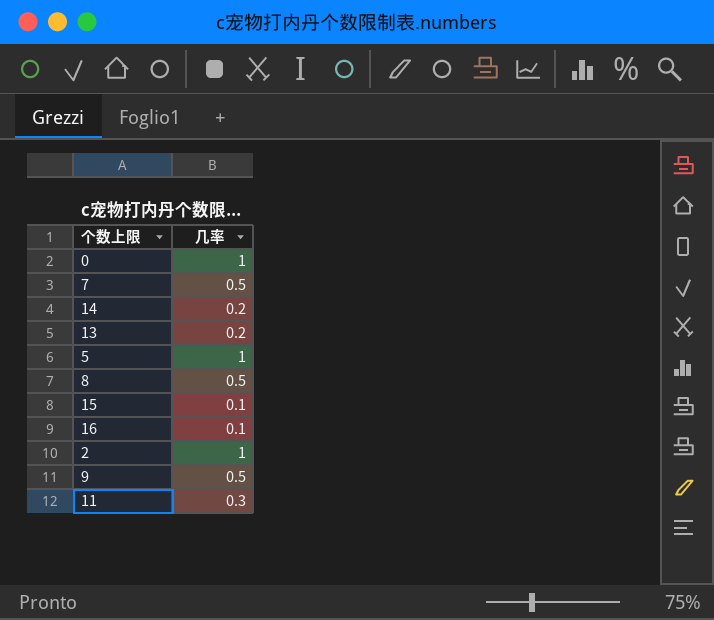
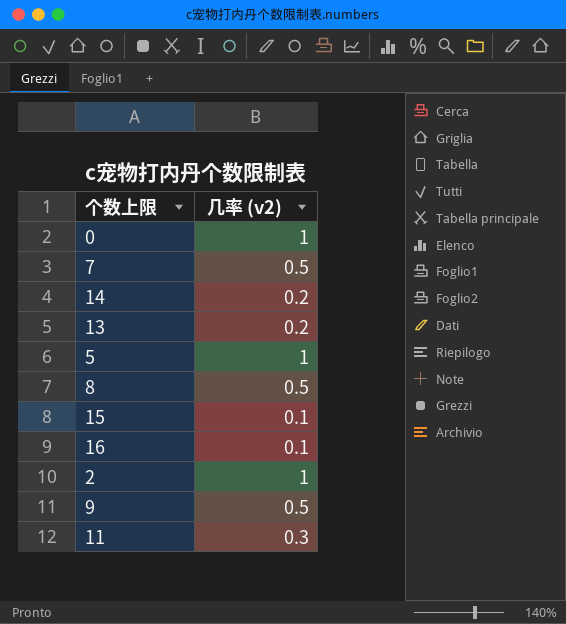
column name: 几率 -> 几率 (v2)

